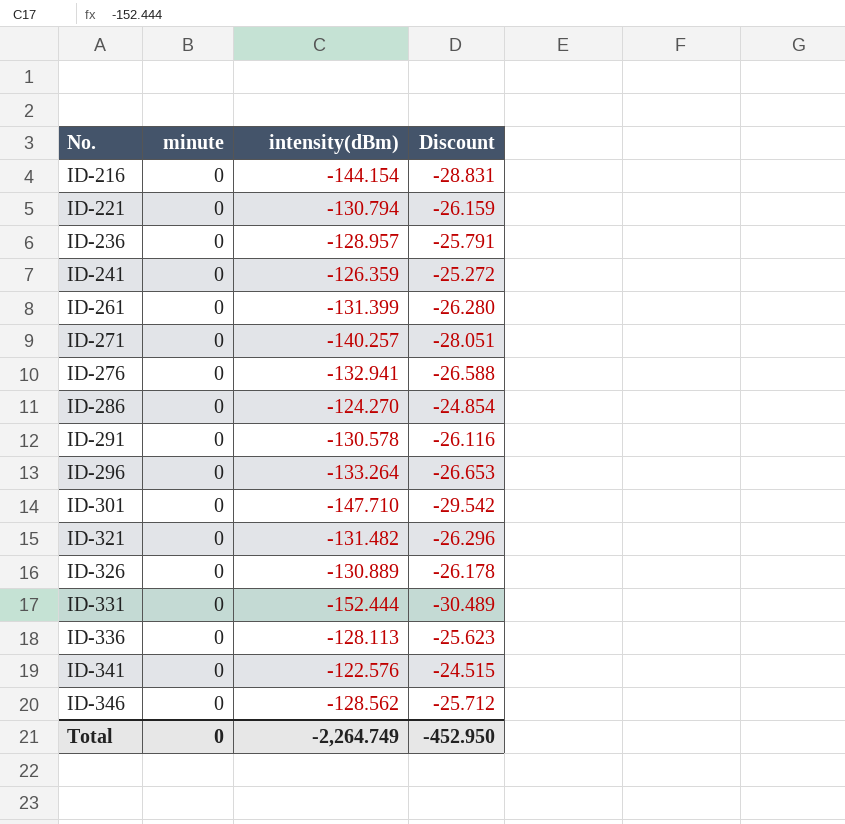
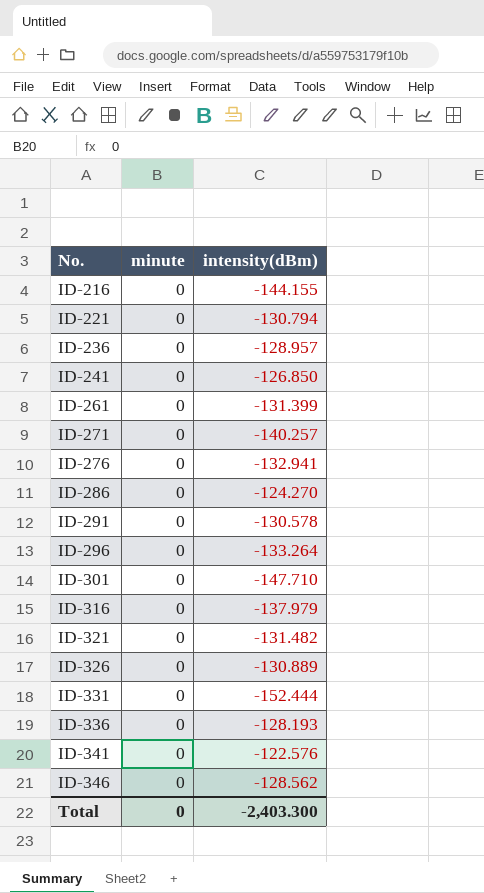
column Discount | formula: [intensity(dBm)] * 0.2 -> none
ID-216 | intensity(dBm): -144.154 -> -144.155
ID-241 | intensity(dBm): -126.359 -> -126.850
row ID-316: none -> 0 | -137.979
ID-336 | intensity(dBm): -128.113 -> -128.193
Total | intensity(dBm): -2,264.749 -> -2,403.300

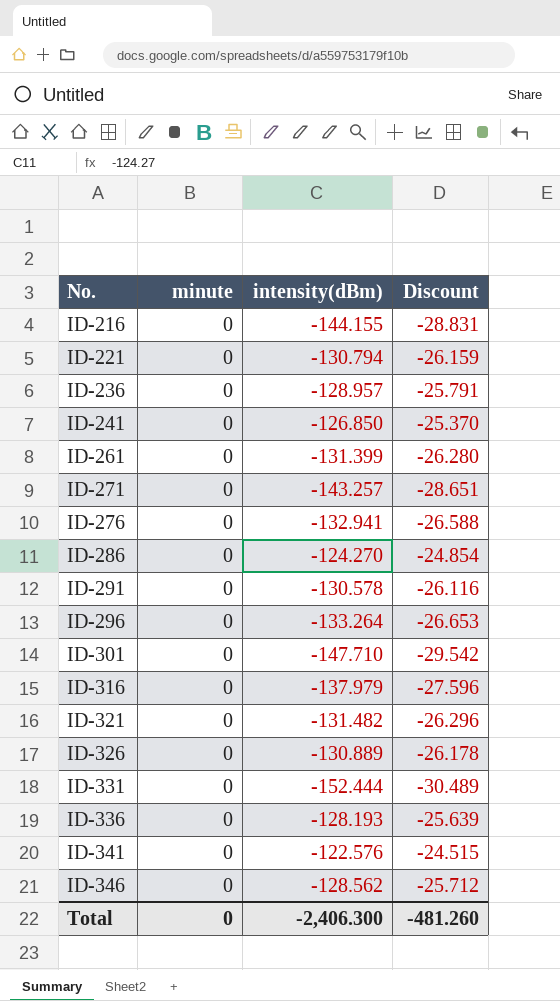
column Discount | formula: none -> [intensity(dBm)] * 0.2
ID-271 | intensity(dBm): -140.257 -> -143.257
Total | intensity(dBm): -2,403.300 -> -2,406.300

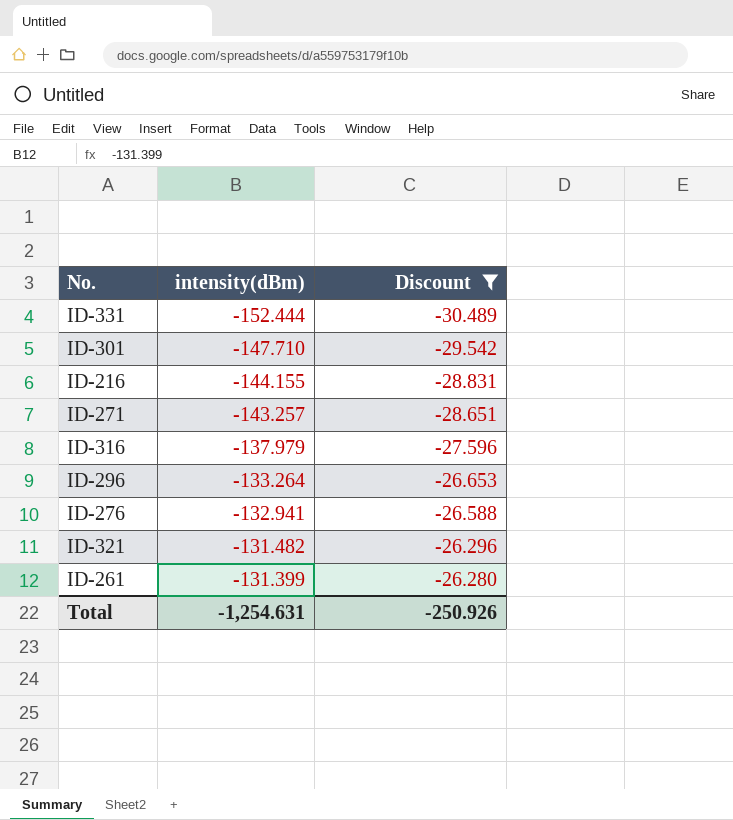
filter: none -> Discount <= -26.280
row order: No. ascending -> intensity(dBm) ascending
column minute | position: 2 -> none
Total | intensity(dBm): -2,406.300 -> -1,254.631
Total | Discount: -481.260 -> -250.926

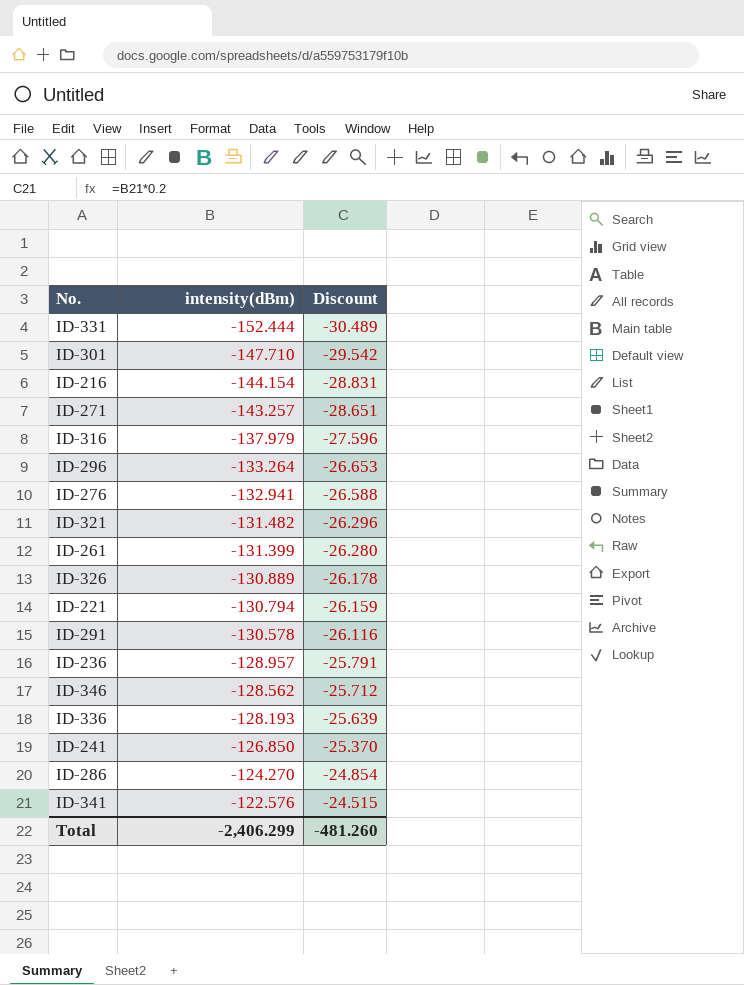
filter: Discount <= -26.280 -> none
ID-216 | intensity(dBm): -144.155 -> -144.154
Total | intensity(dBm): -1,254.631 -> -2,406.299
Total | Discount: -250.926 -> -481.260

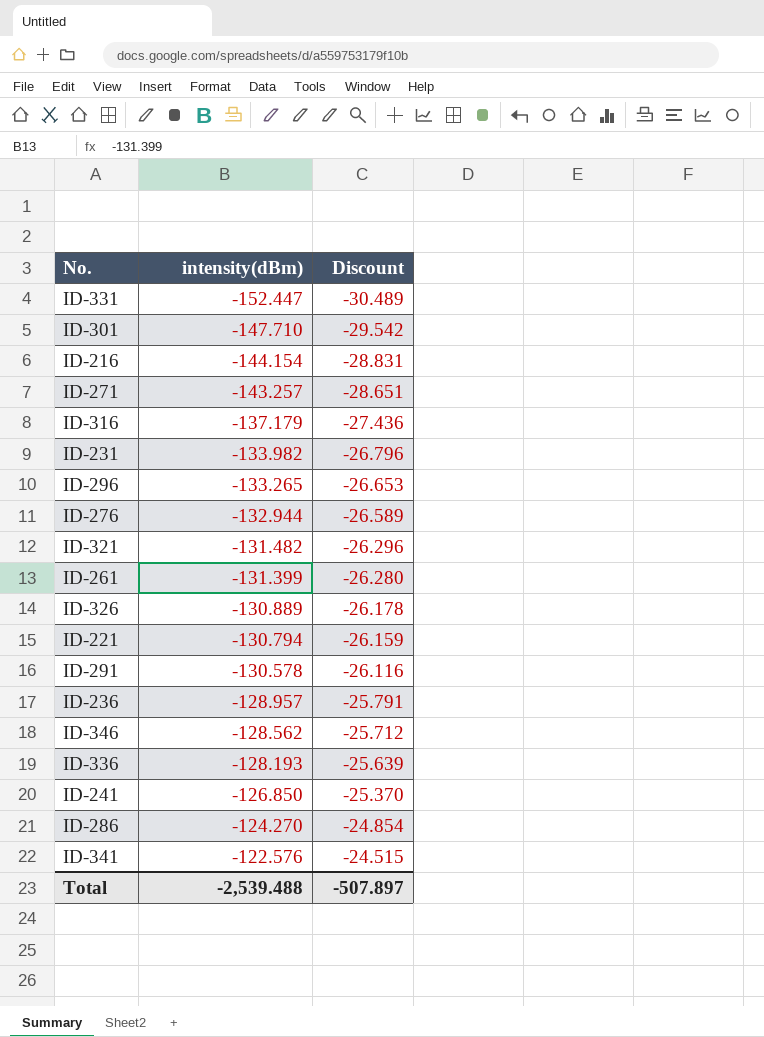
ID-331 | intensity(dBm): -152.444 -> -152.447
ID-316 | intensity(dBm): -137.979 -> -137.179
ID-316 | Discount: -27.596 -> -27.436
row ID-231: none -> -133.982 | -26.796
ID-296 | intensity(dBm): -133.264 -> -133.265
ID-276 | intensity(dBm): -132.941 -> -132.944
ID-276 | Discount: -26.588 -> -26.589
Total | intensity(dBm): -2,406.299 -> -2,539.488
Total | Discount: -481.260 -> -507.897

